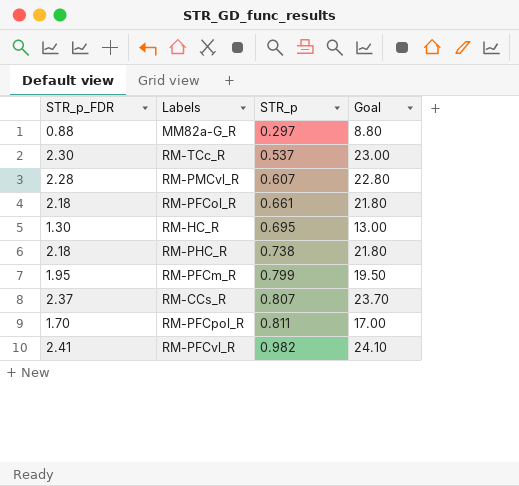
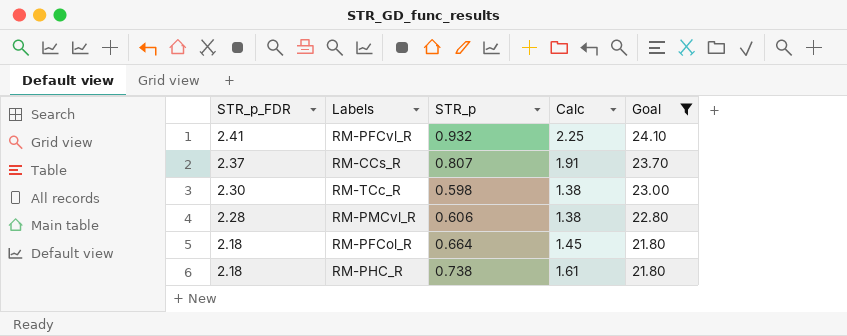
filter: none -> Goal >= 21.80
row order: STR_p ascending -> STR_p_FDR descending
column Calc | formula: none -> [STR_p_FDR] * [STR_p]
RM-PFCvl_R | STR_p: 0.982 -> 0.932
RM-TCc_R | STR_p: 0.537 -> 0.598
RM-PMCvl_R | STR_p: 0.607 -> 0.606
RM-PFCol_R | STR_p: 0.661 -> 0.664

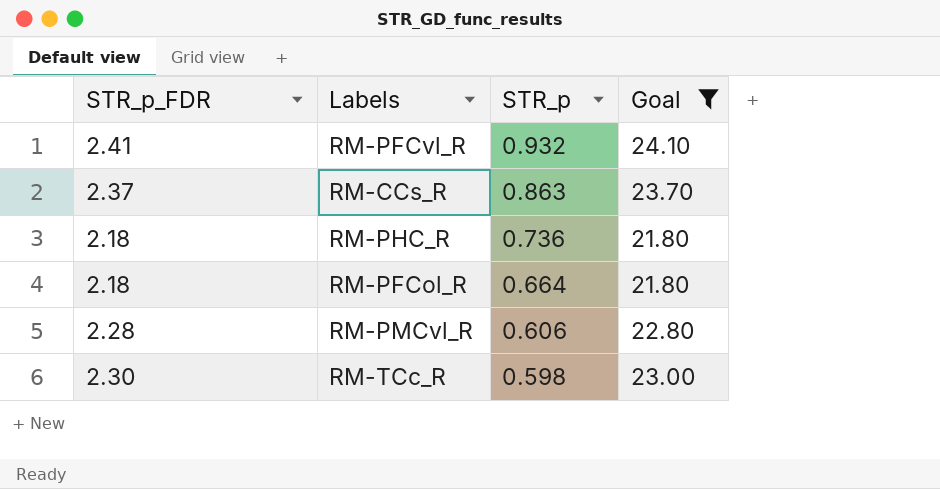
row order: STR_p_FDR descending -> STR_p descending
column Calc | formula: [STR_p_FDR] * [STR_p] -> none
RM-CCs_R | STR_p: 0.807 -> 0.863
RM-PHC_R | STR_p: 0.738 -> 0.736

